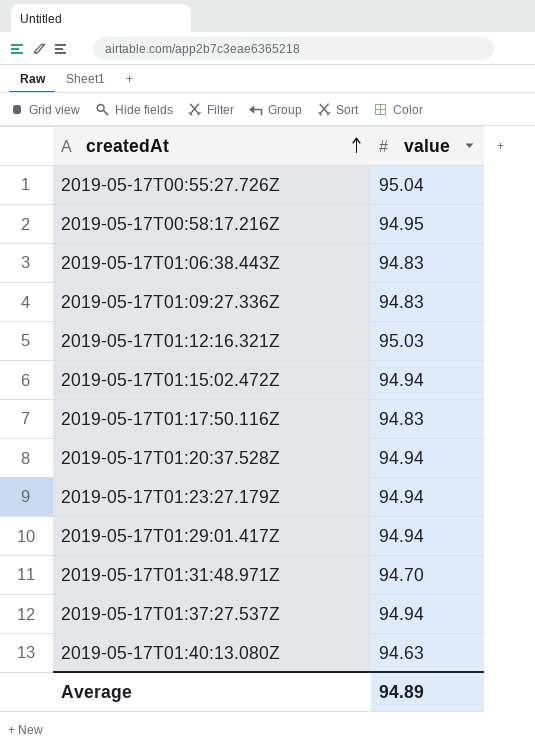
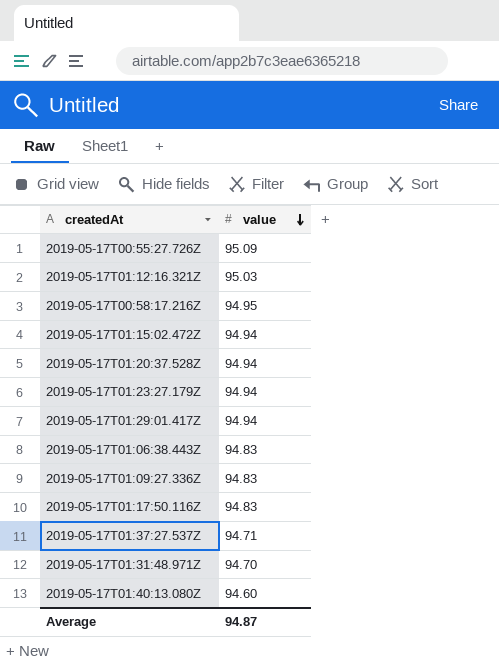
row order: createdAt ascending -> value descending
2019-05-17T00:55:27.726Z | value: 95.04 -> 95.09
2019-05-17T01:37:27.537Z | value: 94.94 -> 94.71
2019-05-17T01:40:13.080Z | value: 94.63 -> 94.60
Average | value: 94.89 -> 94.87

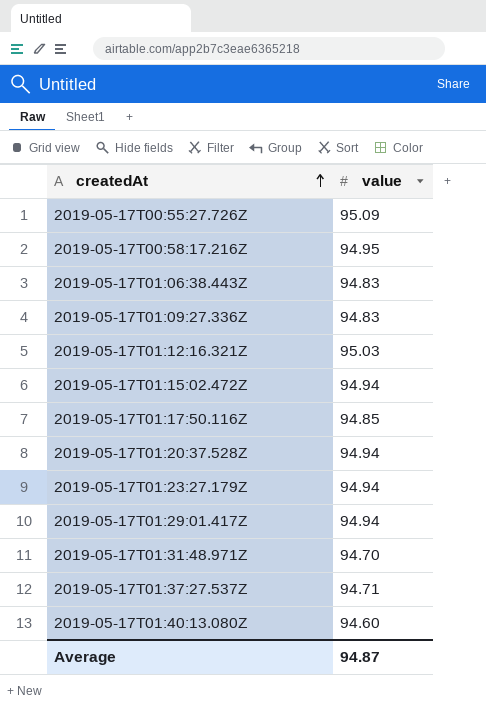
row order: value descending -> createdAt ascending
2019-05-17T01:17:50.116Z | value: 94.83 -> 94.85

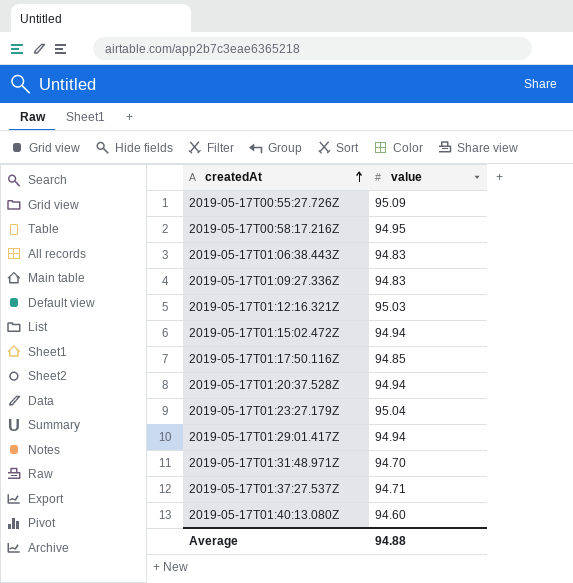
2019-05-17T01:23:27.179Z | value: 94.94 -> 95.04
Average | value: 94.87 -> 94.88

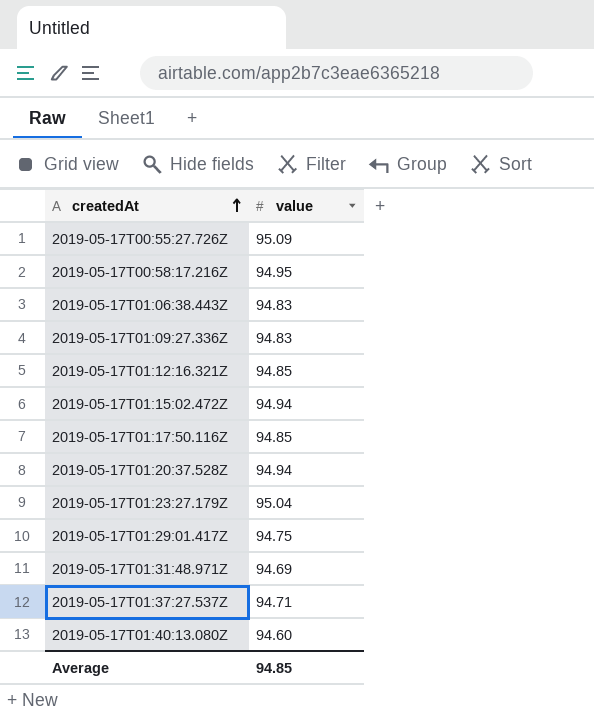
2019-05-17T01:12:16.321Z | value: 95.03 -> 94.85
2019-05-17T01:29:01.417Z | value: 94.94 -> 94.75
2019-05-17T01:31:48.971Z | value: 94.70 -> 94.69
Average | value: 94.88 -> 94.85

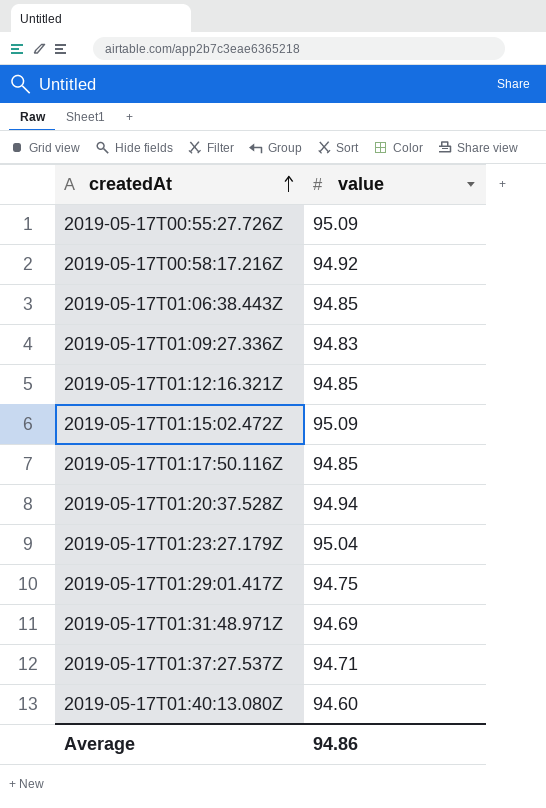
2019-05-17T00:58:17.216Z | value: 94.95 -> 94.92
2019-05-17T01:06:38.443Z | value: 94.83 -> 94.85
2019-05-17T01:15:02.472Z | value: 94.94 -> 95.09
Average | value: 94.85 -> 94.86

